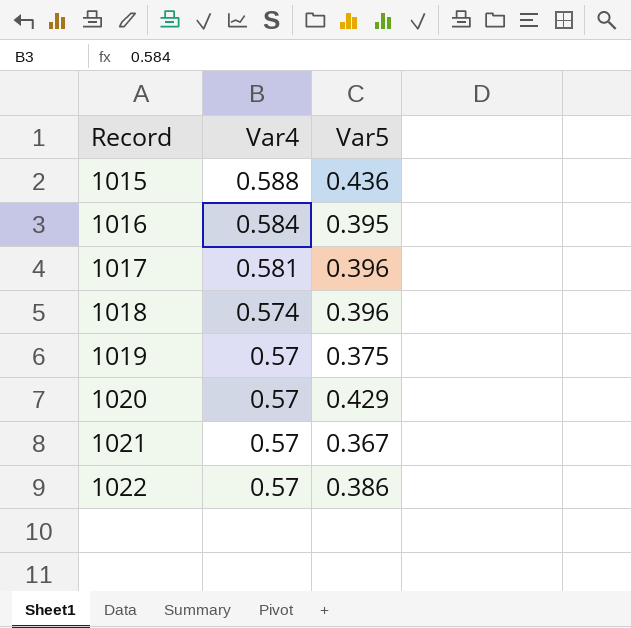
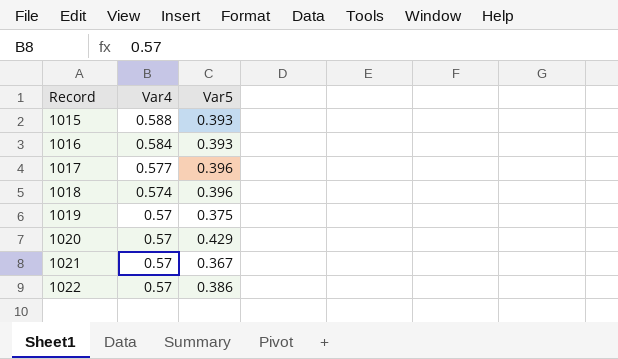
1015 | Var5: 0.436 -> 0.393
1016 | Var5: 0.395 -> 0.393
1017 | Var4: 0.581 -> 0.577

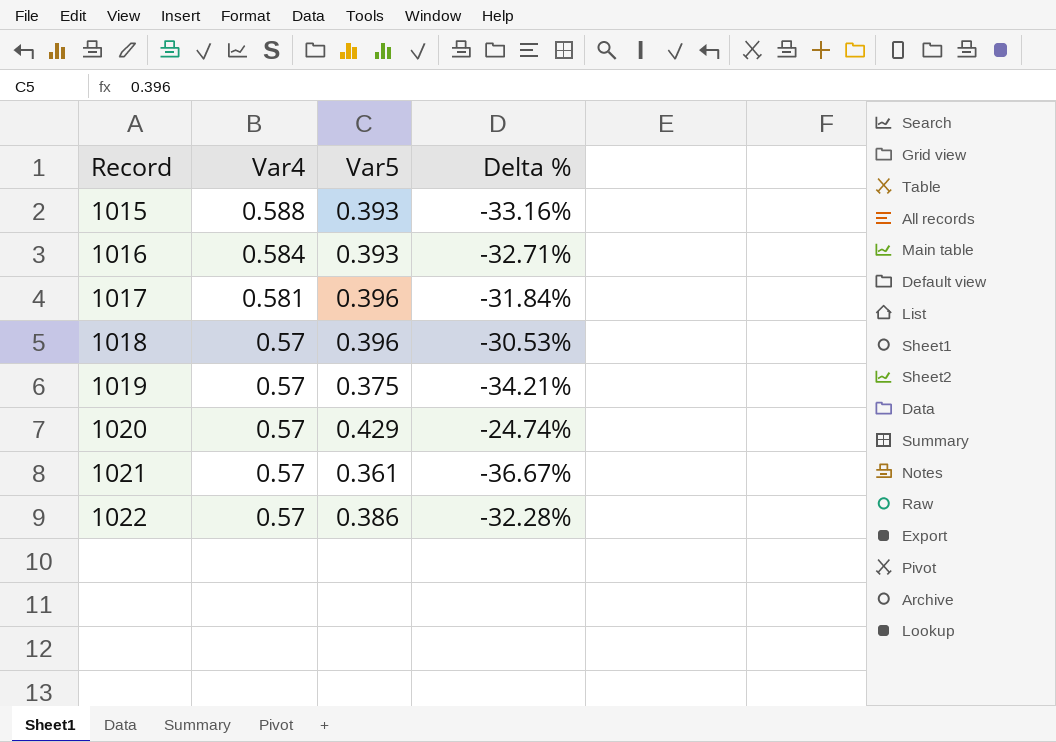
column Delta % | formula: none -> ([Var5] - [Var4]) / [Var4]
1017 | Var4: 0.577 -> 0.581
1018 | Var4: 0.574 -> 0.57
1021 | Var5: 0.367 -> 0.361

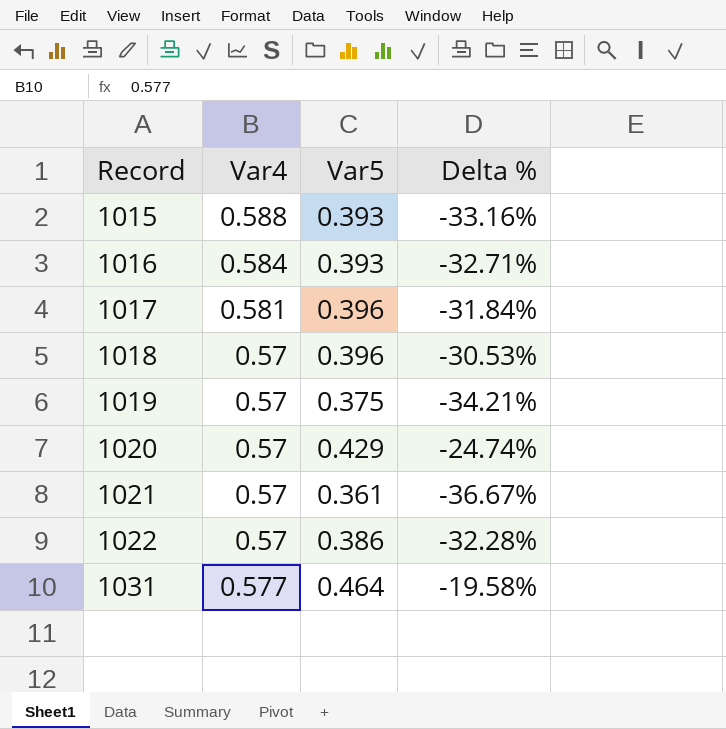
row 1031: none -> 0.577 | 0.464 | -19.58%

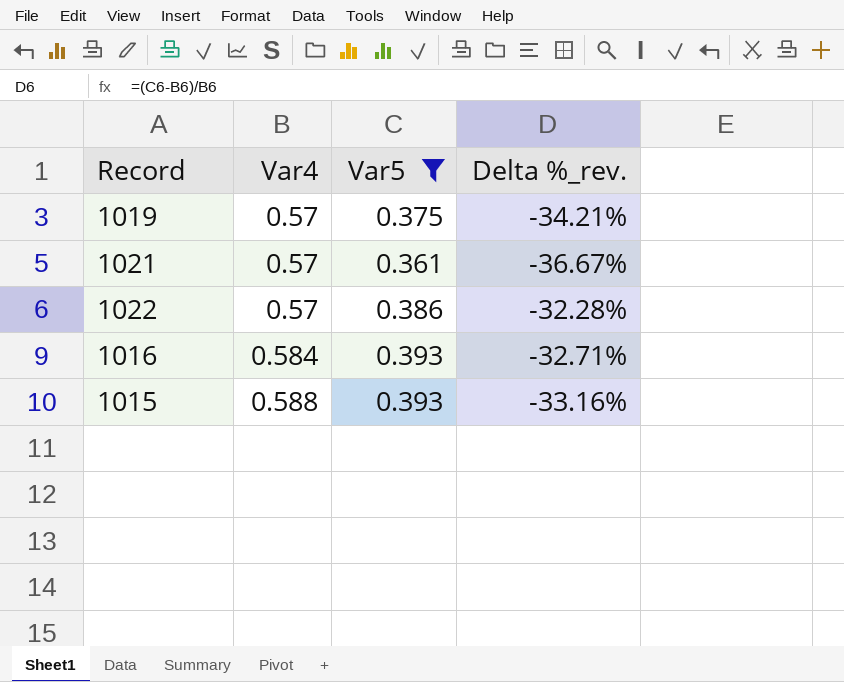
filter: none -> Var5 <= 0.393
row order: Record ascending -> Var4 ascending
column name: Delta % -> Delta %_rev.

